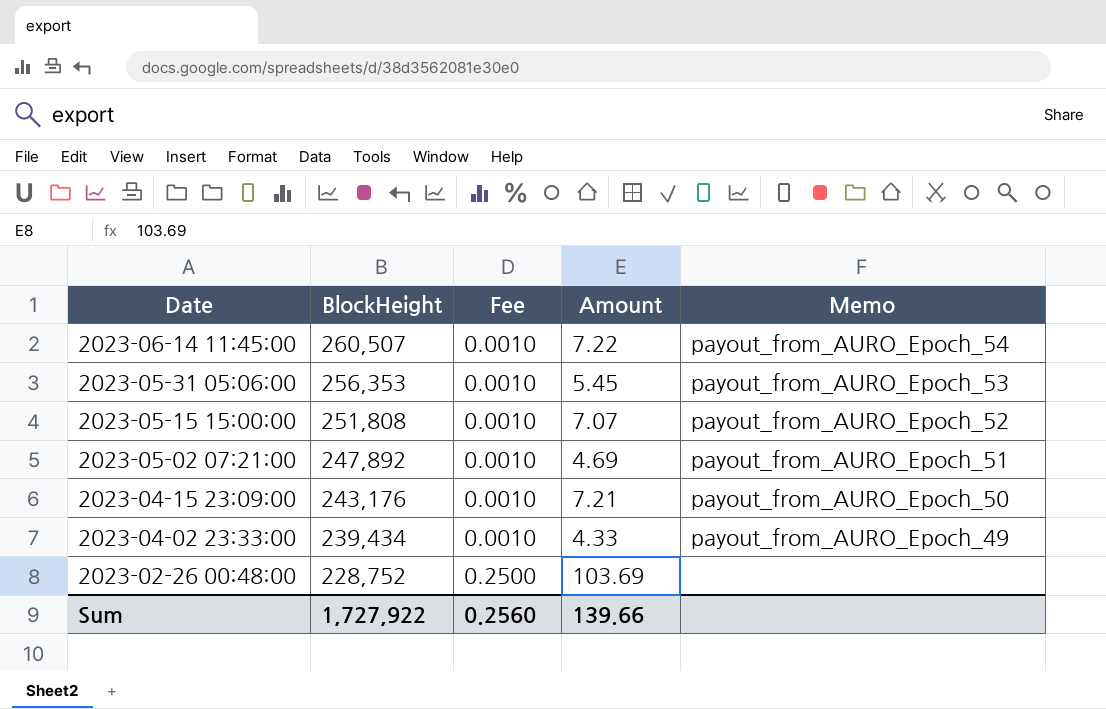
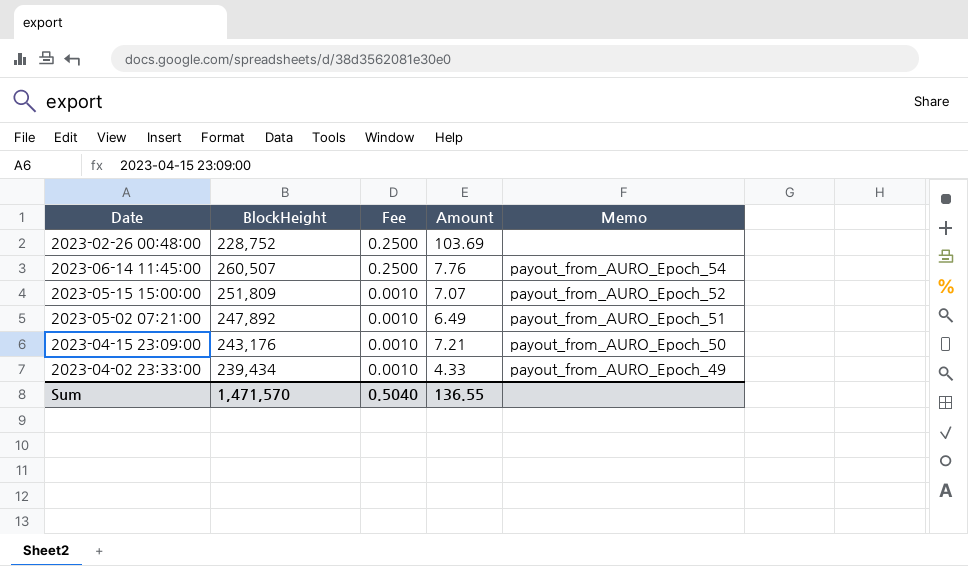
row order: Date descending -> Fee descending
row 2023-05-31 05:06:00: 256,353 | 0.0010 | 5.45 | payout_from_AURO_Epoch_53 -> none
2023-06-14 11:45:00 | Fee: 0.0010 -> 0.2500
2023-06-14 11:45:00 | Amount: 7.22 -> 7.76
2023-05-15 15:00:00 | BlockHeight: 251,808 -> 251,809
2023-05-02 07:21:00 | Amount: 4.69 -> 6.49
Sum | BlockHeight: 1,727,922 -> 1,471,570
Sum | Fee: 0.2560 -> 0.5040
Sum | Amount: 139.66 -> 136.55

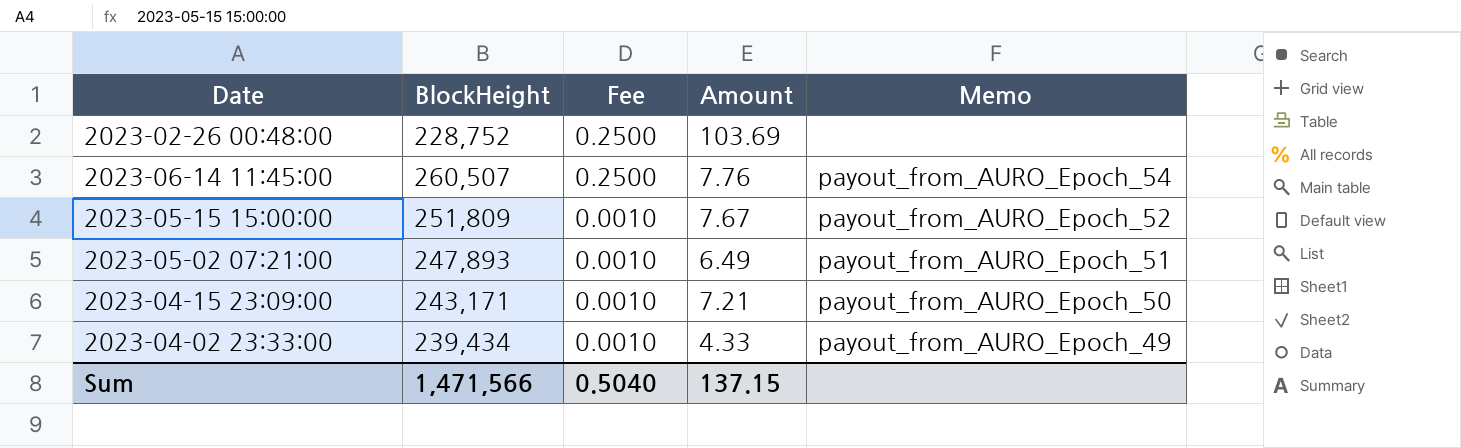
2023-05-15 15:00:00 | Amount: 7.07 -> 7.67
2023-05-02 07:21:00 | BlockHeight: 247,892 -> 247,893
2023-04-15 23:09:00 | BlockHeight: 243,176 -> 243,171
Sum | BlockHeight: 1,471,570 -> 1,471,566
Sum | Amount: 136.55 -> 137.15

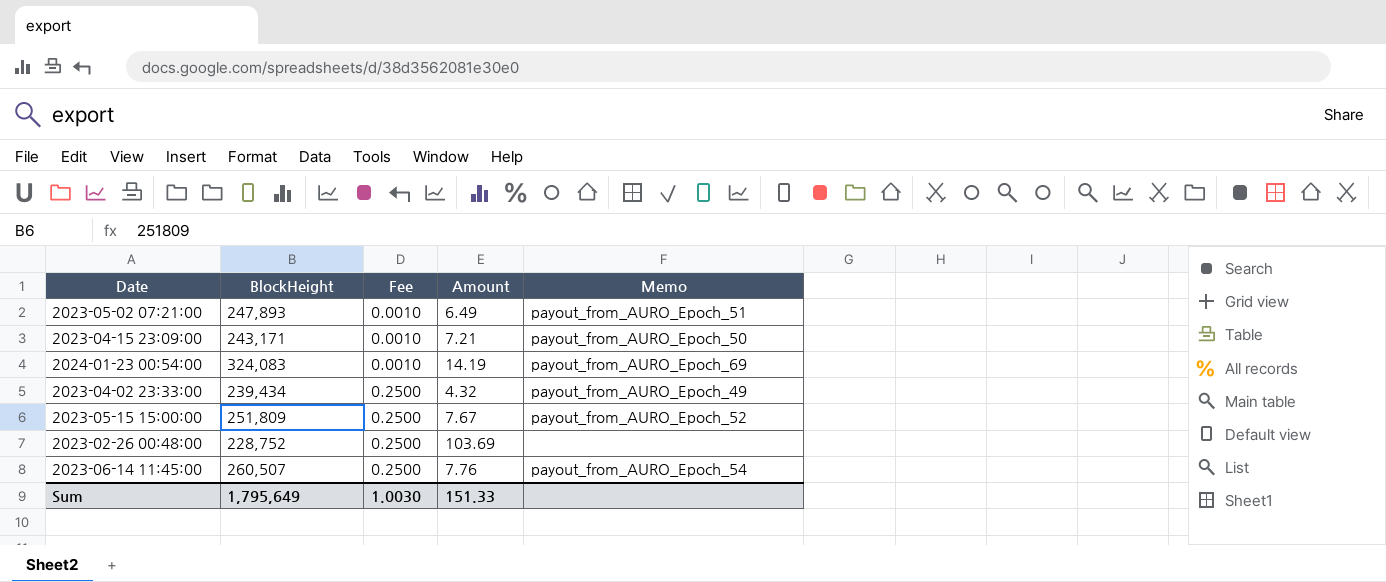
row order: Fee descending -> Fee ascending
row 2024-01-23 00:54:00: none -> 324,083 | 0.0010 | 14.19 | payout_from_AURO_Epoch_69
2023-04-02 23:33:00 | Fee: 0.0010 -> 0.2500
2023-04-02 23:33:00 | Amount: 4.33 -> 4.32
2023-05-15 15:00:00 | Fee: 0.0010 -> 0.2500
Sum | BlockHeight: 1,471,566 -> 1,795,649
Sum | Fee: 0.5040 -> 1.0030
Sum | Amount: 137.15 -> 151.33

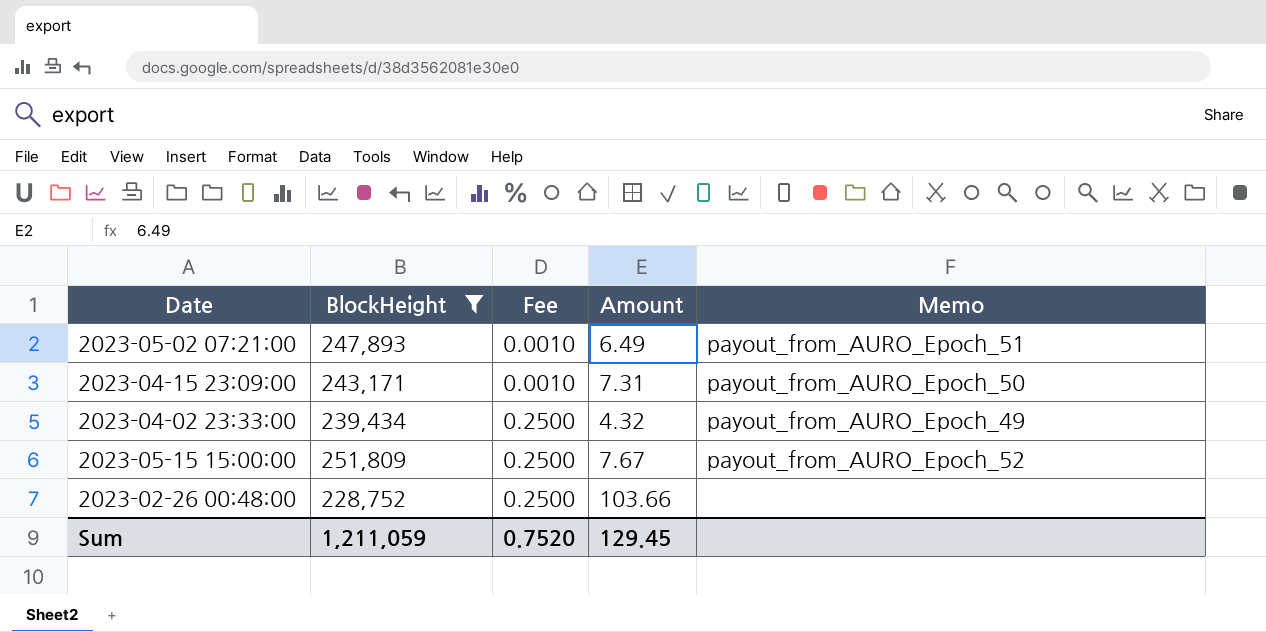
filter: none -> BlockHeight <= 251,809
2023-04-15 23:09:00 | Amount: 7.21 -> 7.31
2023-02-26 00:48:00 | Amount: 103.69 -> 103.66
Sum | BlockHeight: 1,795,649 -> 1,211,059
Sum | Fee: 1.0030 -> 0.7520
Sum | Amount: 151.33 -> 129.45

